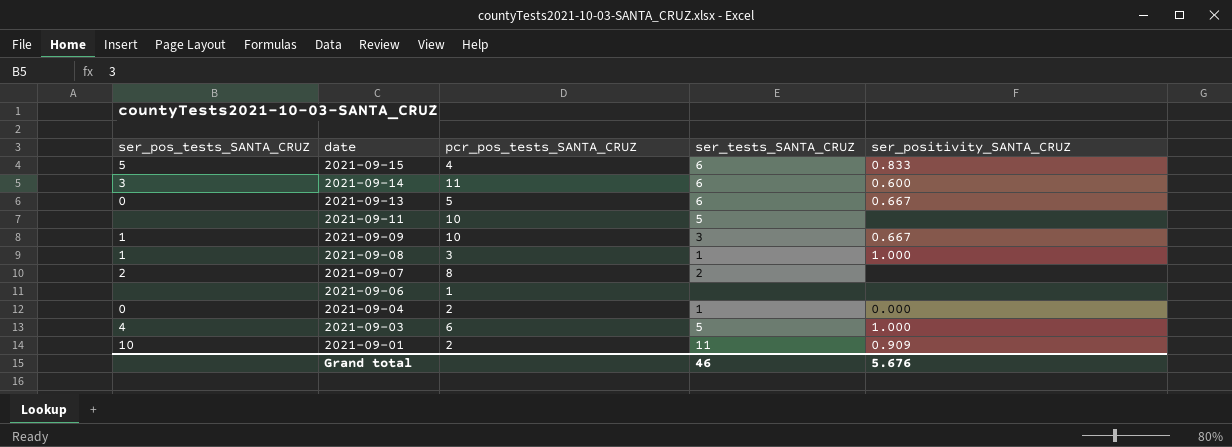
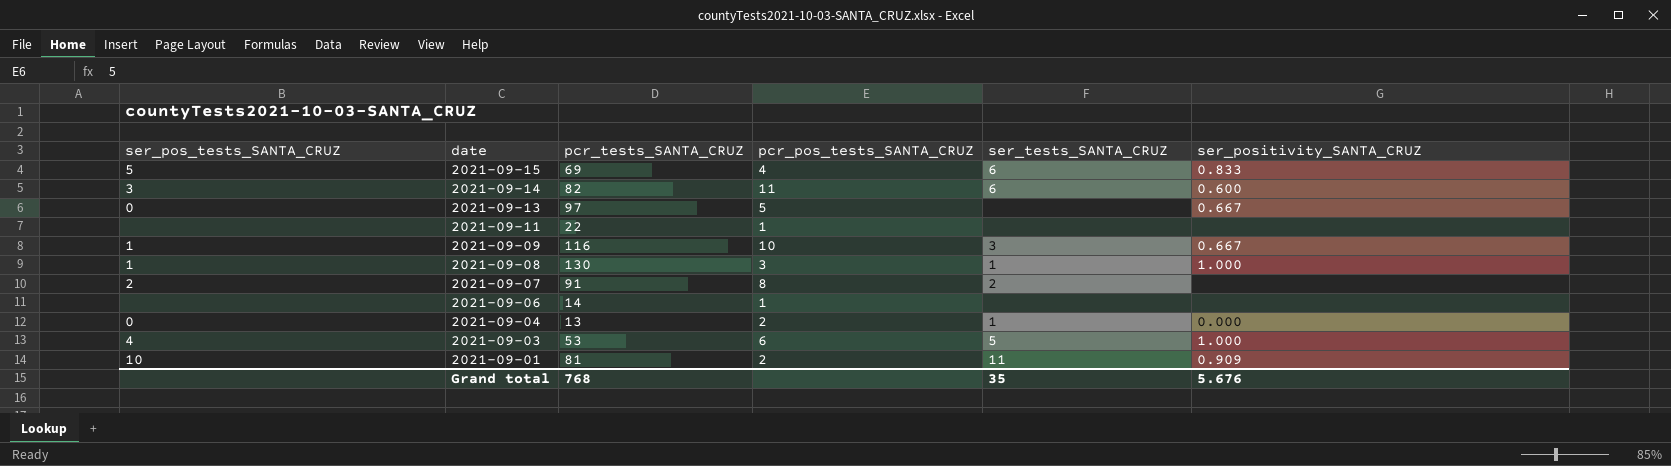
column pcr_tests_SANTA_CRUZ | position: none -> 3
2021-09-13 | ser_tests_SANTA_CRUZ: 6 -> none
2021-09-11 | pcr_pos_tests_SANTA_CRUZ: 10 -> 1
2021-09-11 | ser_tests_SANTA_CRUZ: 5 -> none
Grand total | ser_tests_SANTA_CRUZ: 46 -> 35

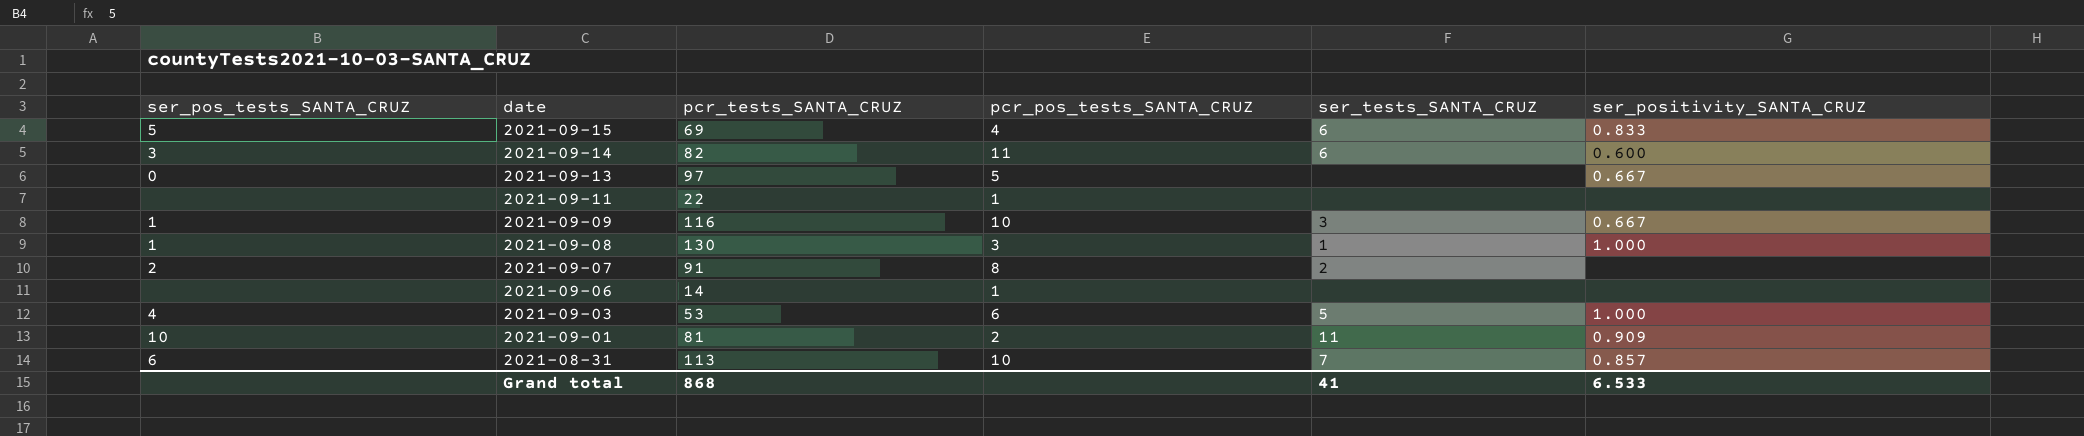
row 2021-09-04: 0 | 13 | 2 | 1 | 0.000 -> none
row 2021-08-31: none -> 6 | 113 | 10 | 7 | 0.857
Grand total | pcr_tests_SANTA_CRUZ: 768 -> 868
Grand total | ser_tests_SANTA_CRUZ: 35 -> 41
Grand total | ser_positivity_SANTA_CRUZ: 5.676 -> 6.533

